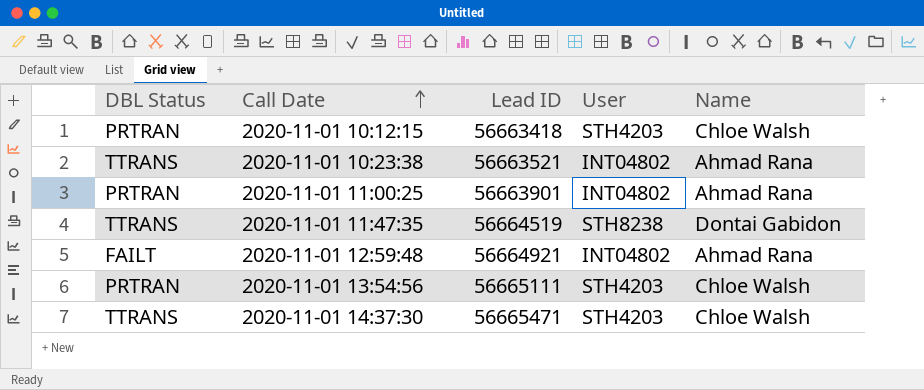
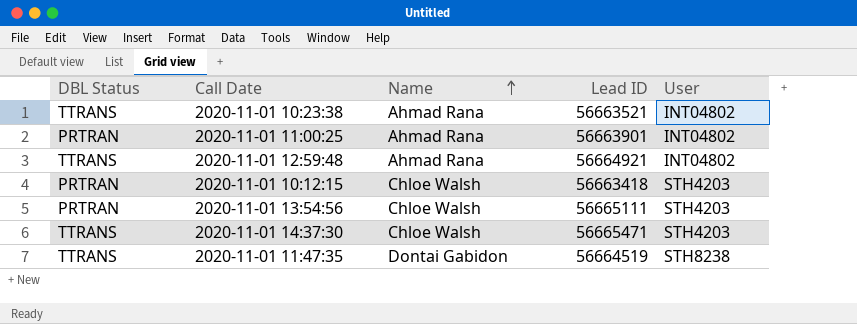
row order: Call Date ascending -> Name ascending
column Name | position: 5 -> 3
2020-11-01 12:59:48 | DBL Status: FAILT -> TTRANS

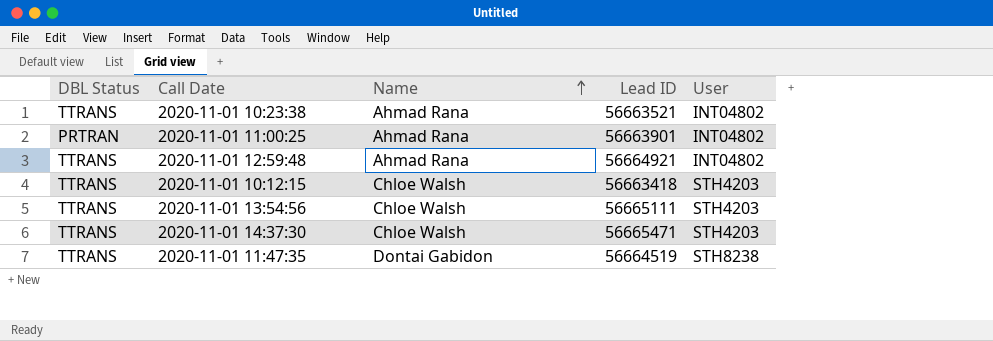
2020-11-01 10:12:15 | DBL Status: PRTRAN -> TTRANS
2020-11-01 13:54:56 | DBL Status: PRTRAN -> TTRANS

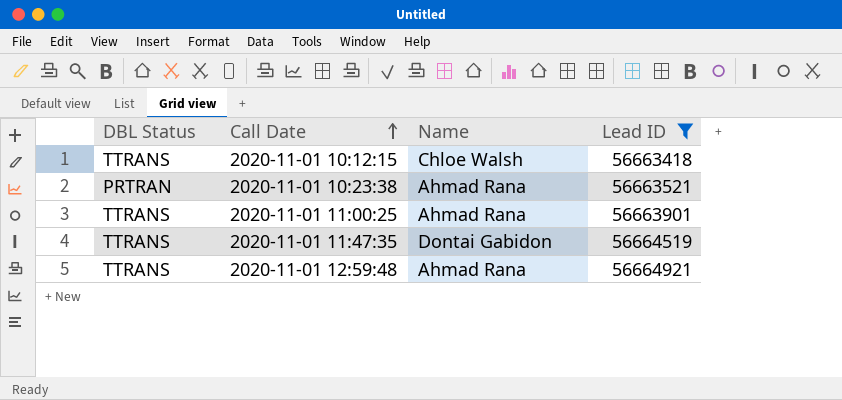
filter: none -> Lead ID <= 56664921
row order: Name ascending -> Call Date ascending
column User | position: 5 -> none
2020-11-01 10:23:38 | DBL Status: TTRANS -> PRTRAN
2020-11-01 11:00:25 | DBL Status: PRTRAN -> TTRANS

